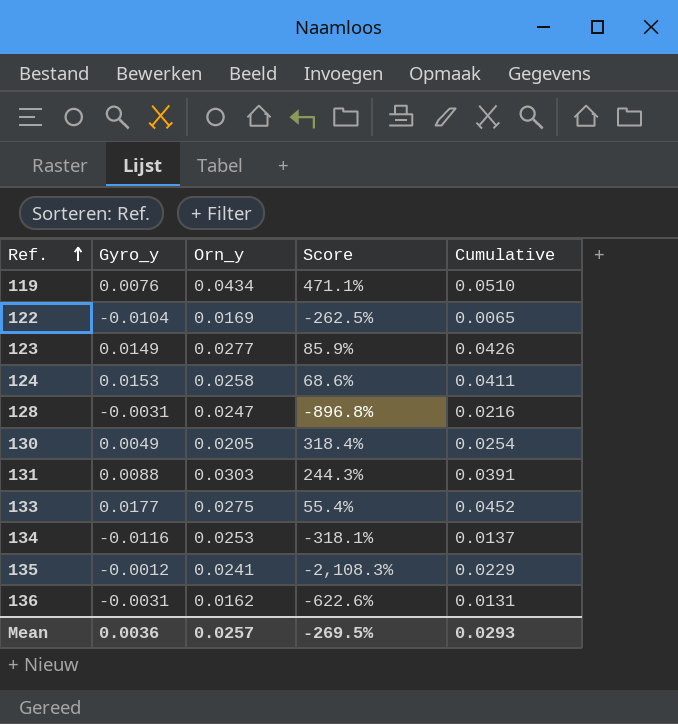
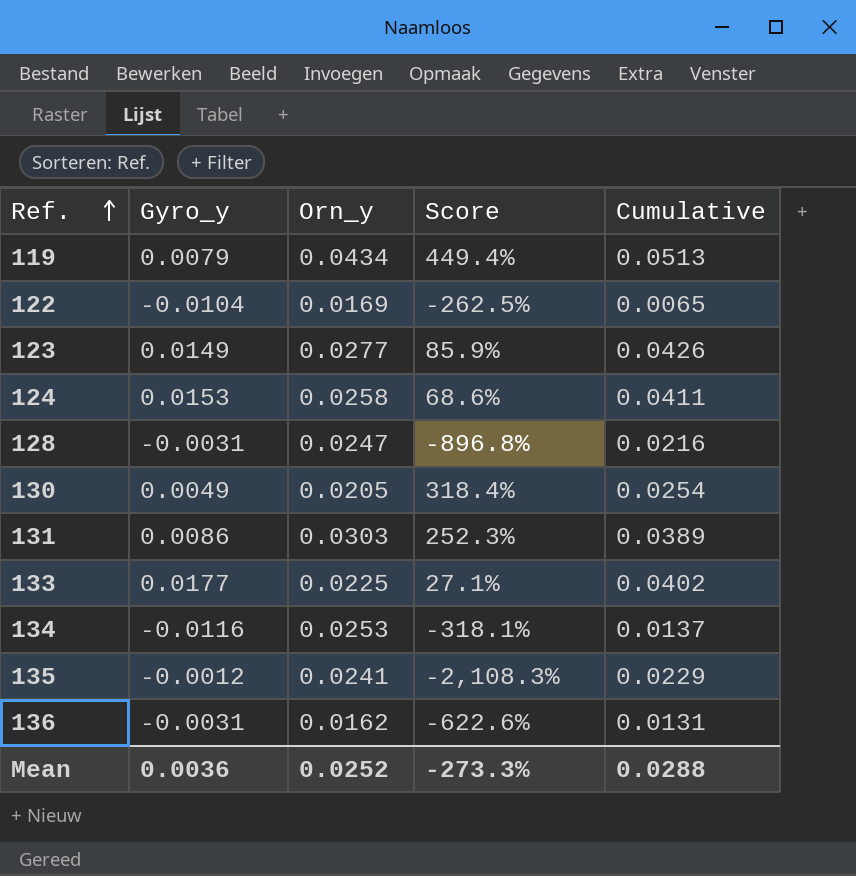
119 | Gyro_y: 0.0076 -> 0.0079
119 | Score: 471.1% -> 449.4%
119 | Cumulative: 0.0510 -> 0.0513
131 | Gyro_y: 0.0088 -> 0.0086
131 | Score: 244.3% -> 252.3%
131 | Cumulative: 0.0391 -> 0.0389
133 | Orn_y: 0.0275 -> 0.0225
133 | Score: 55.4% -> 27.1%
133 | Cumulative: 0.0452 -> 0.0402
Mean | Orn_y: 0.0257 -> 0.0252
Mean | Score: -269.5% -> -273.3%
Mean | Cumulative: 0.0293 -> 0.0288

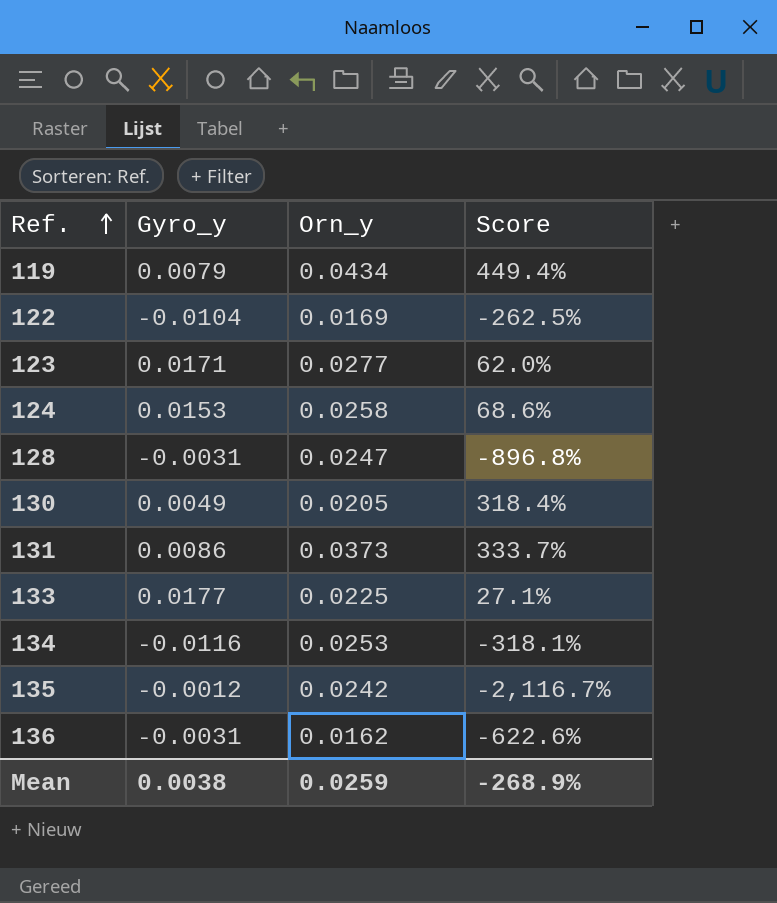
column Cumulative | formula: [Gyro_y] + [Orn_y] -> none
123 | Gyro_y: 0.0149 -> 0.0171
123 | Score: 85.9% -> 62.0%
131 | Orn_y: 0.0303 -> 0.0373
131 | Score: 252.3% -> 333.7%
135 | Orn_y: 0.0241 -> 0.0242
135 | Score: -2,108.3% -> -2,116.7%
Mean | Gyro_y: 0.0036 -> 0.0038
Mean | Orn_y: 0.0252 -> 0.0259
Mean | Score: -273.3% -> -268.9%

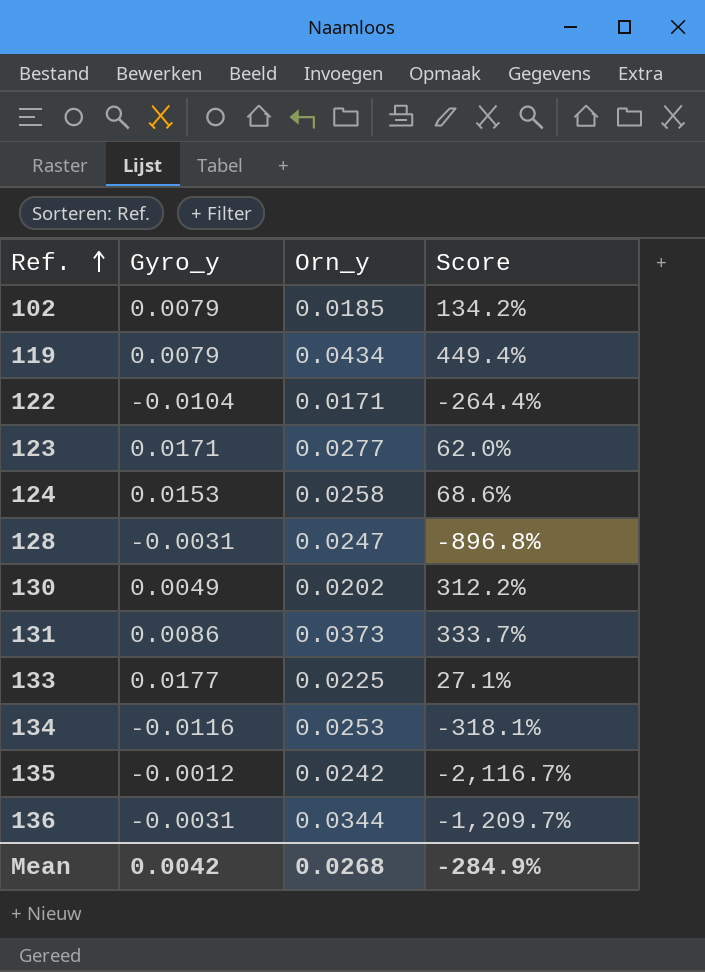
row 102: none -> 0.0079 | 0.0185 | 134.2%
122 | Orn_y: 0.0169 -> 0.0171
122 | Score: -262.5% -> -264.4%
130 | Orn_y: 0.0205 -> 0.0202
130 | Score: 318.4% -> 312.2%
136 | Orn_y: 0.0162 -> 0.0344
136 | Score: -622.6% -> -1,209.7%
Mean | Gyro_y: 0.0038 -> 0.0042
Mean | Orn_y: 0.0259 -> 0.0268
Mean | Score: -268.9% -> -284.9%

